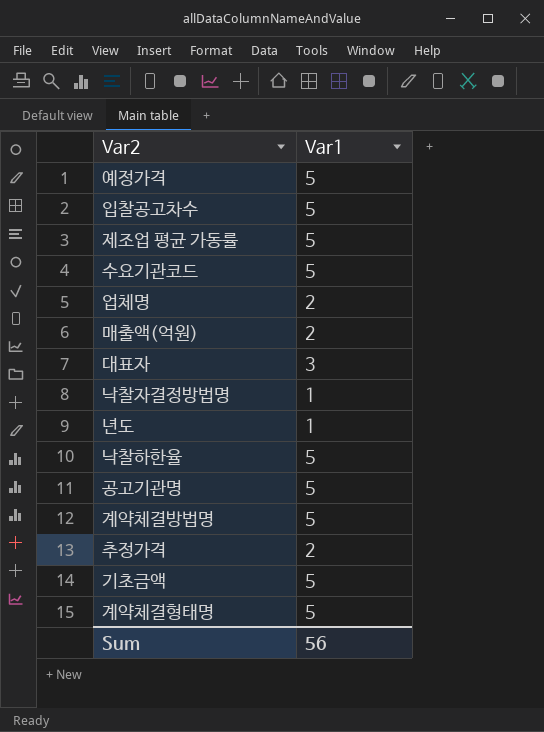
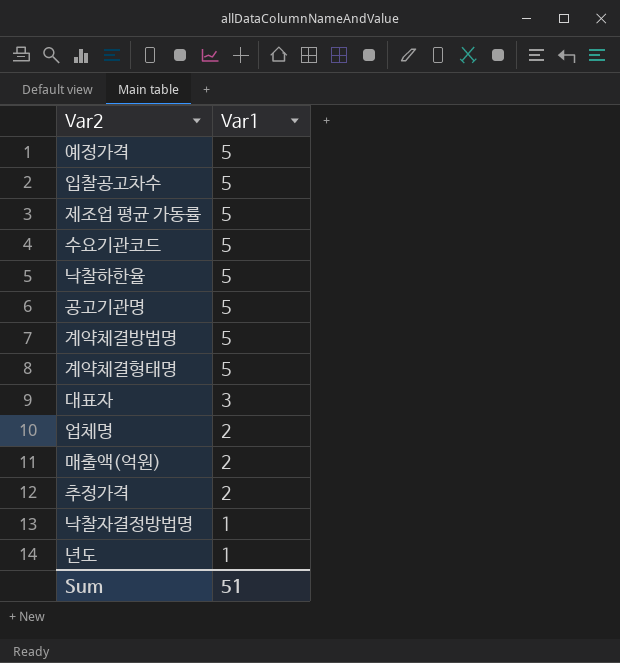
row order: none -> Var1 descending
row 기초금액: 5 -> none
Sum | Var1: 56 -> 51

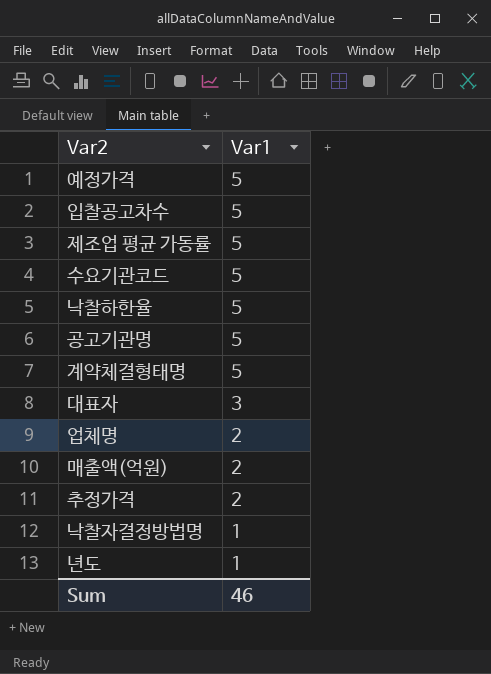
row 계약체결방법명: 5 -> none
Sum | Var1: 51 -> 46

